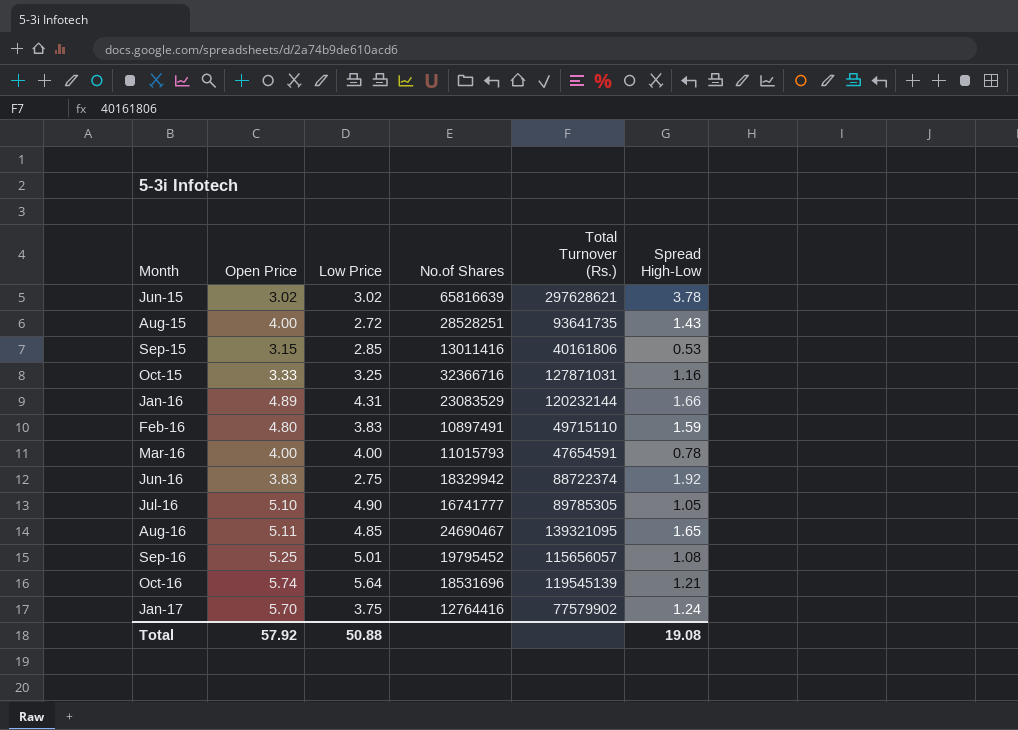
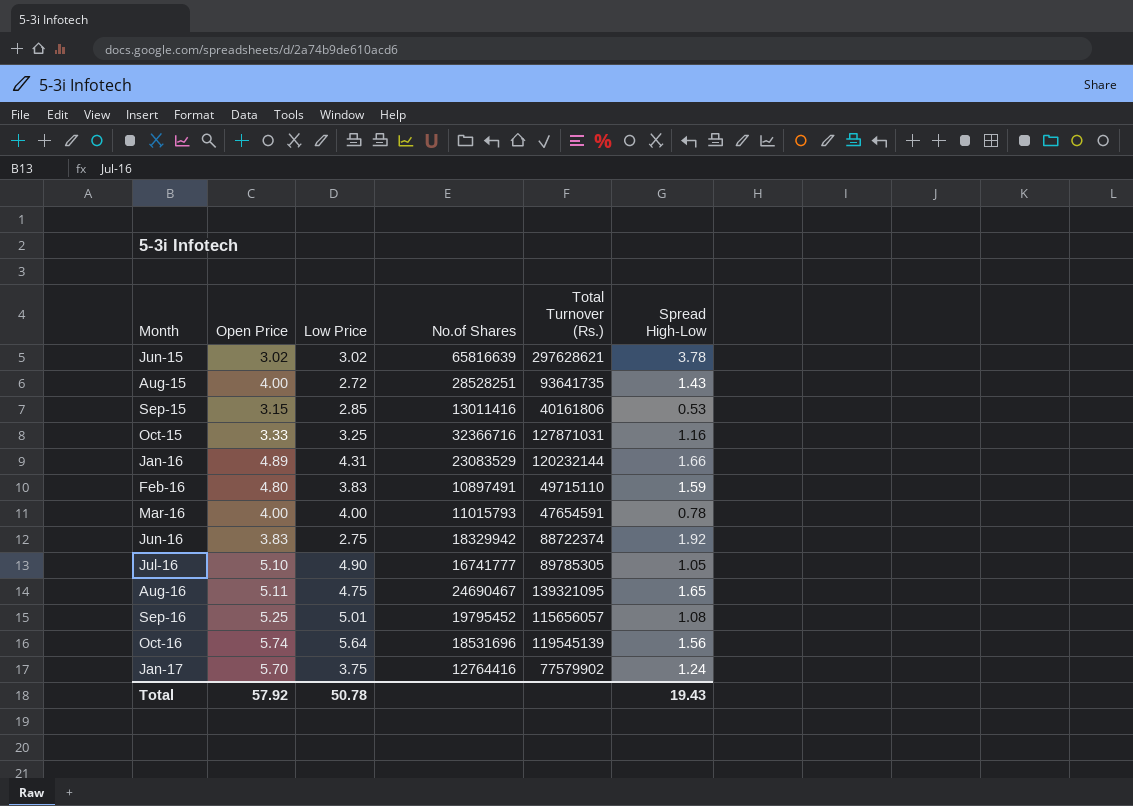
Aug-16 | Low Price: 4.85 -> 4.75
Oct-16 | Spread High-Low: 1.21 -> 1.56
Total | Low Price: 50.88 -> 50.78
Total | Spread High-Low: 19.08 -> 19.43

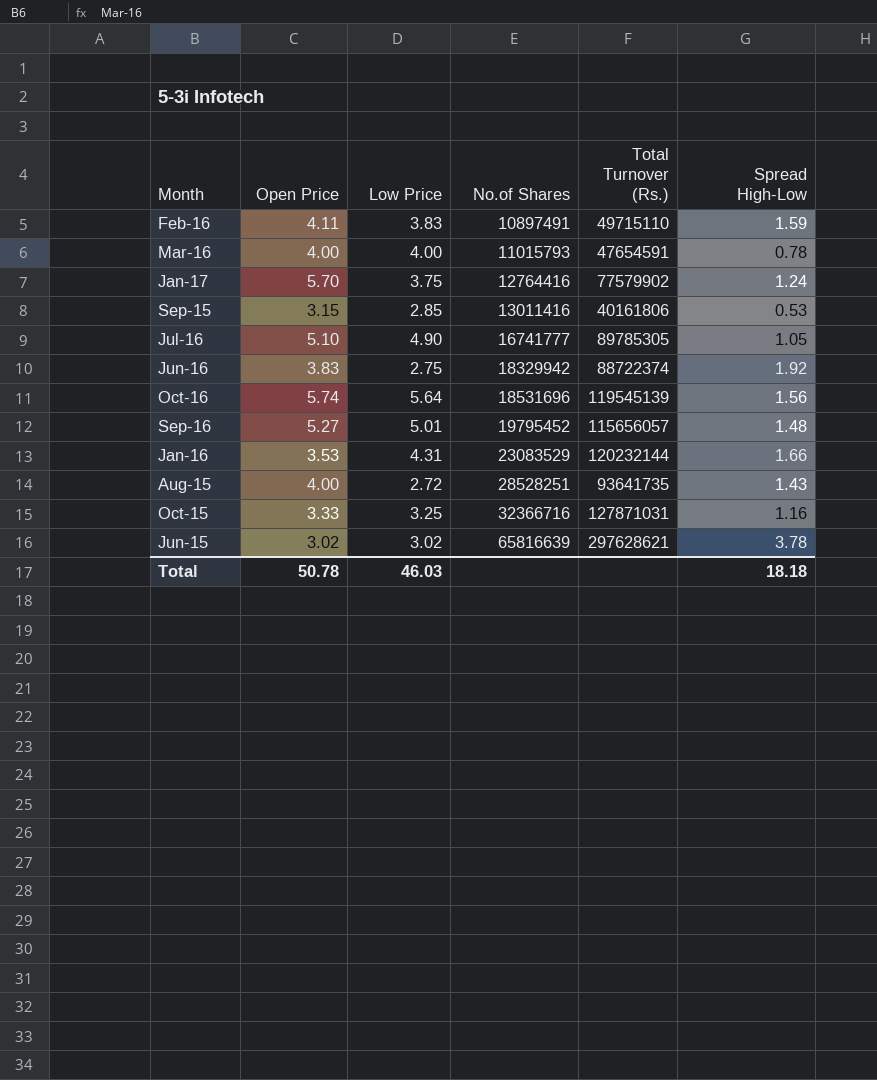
row order: Month ascending -> No.of Shares ascending
row Aug-16: 5.11 | 4.75 | 24690467 | 139321095 | 1.65 -> none
Feb-16 | Open Price: 4.80 -> 4.11
Sep-16 | Open Price: 5.25 -> 5.27
Sep-16 | Spread High-Low: 1.08 -> 1.48
Jan-16 | Open Price: 4.89 -> 3.53
Total | Open Price: 57.92 -> 50.78
Total | Low Price: 50.78 -> 46.03
Total | Spread High-Low: 19.43 -> 18.18

